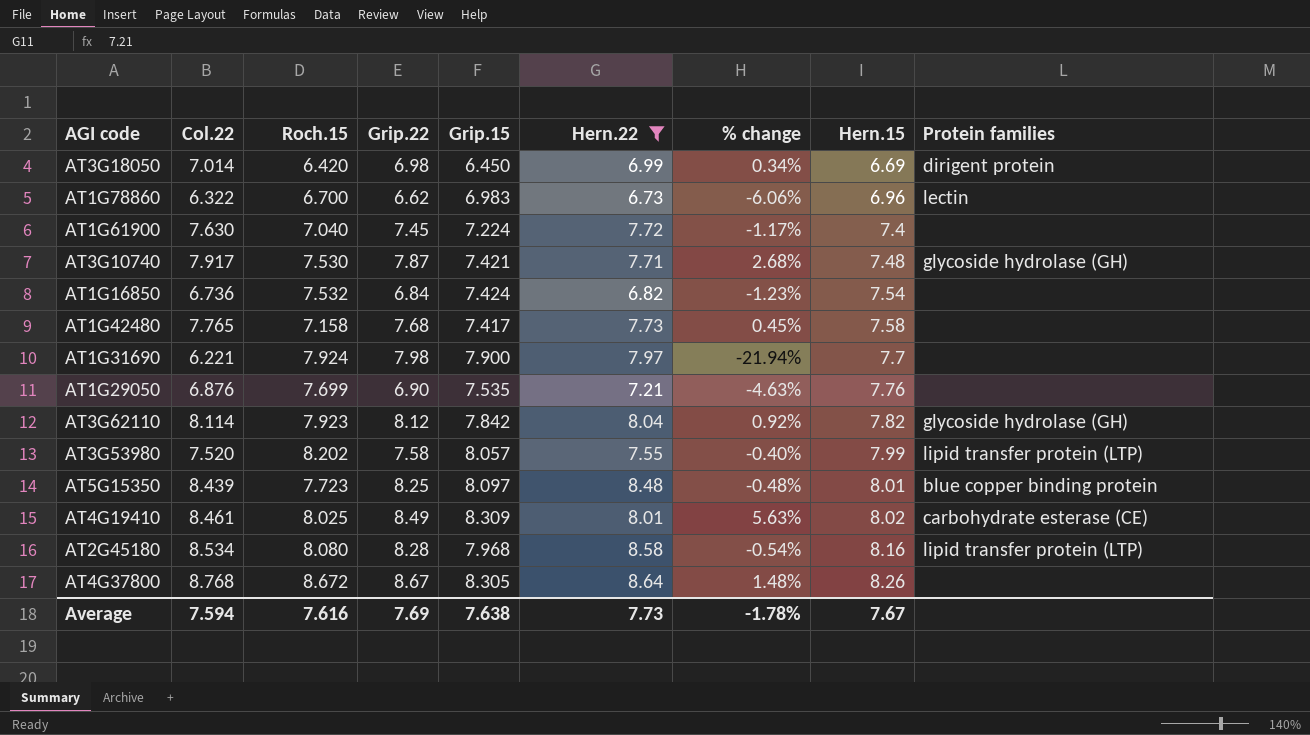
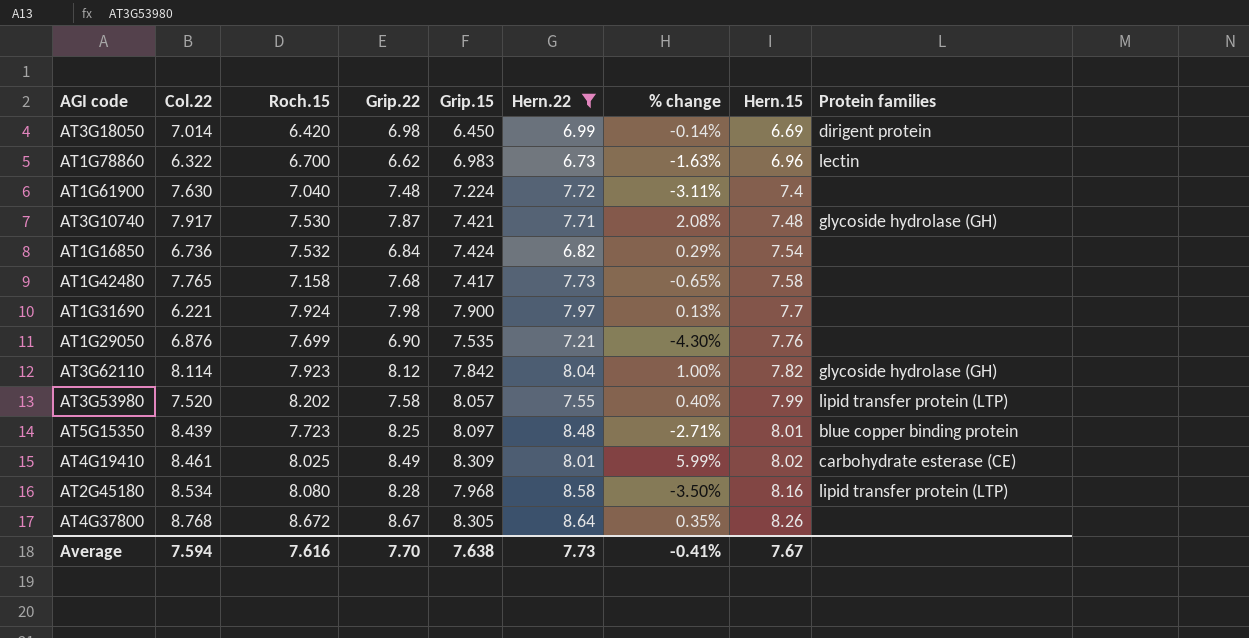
column % change | formula: ([Col.22] - [Hern.22]) / [Hern.22] -> ([Grip.22] - [Hern.22]) / [Hern.22]
AT1G61900 | Grip.22: 7.45 -> 7.48
Average | Grip.22: 7.69 -> 7.70
Average | % change: -1.78% -> -0.41%

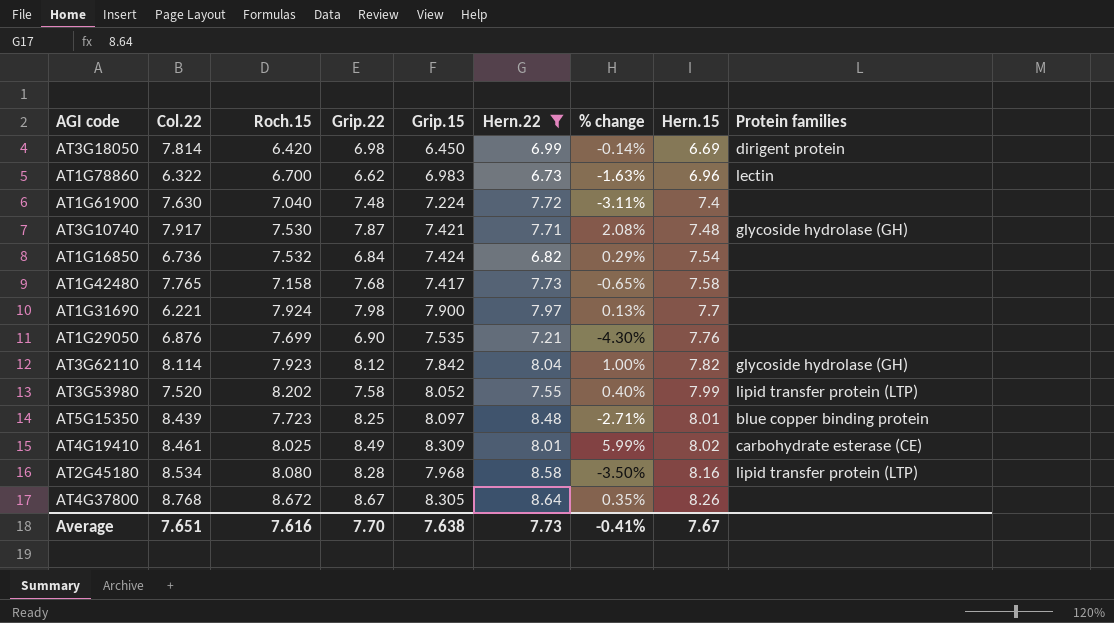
AT3G18050 | Col.22: 7.014 -> 7.814
AT3G53980 | Grip.15: 8.057 -> 8.052
Average | Col.22: 7.594 -> 7.651

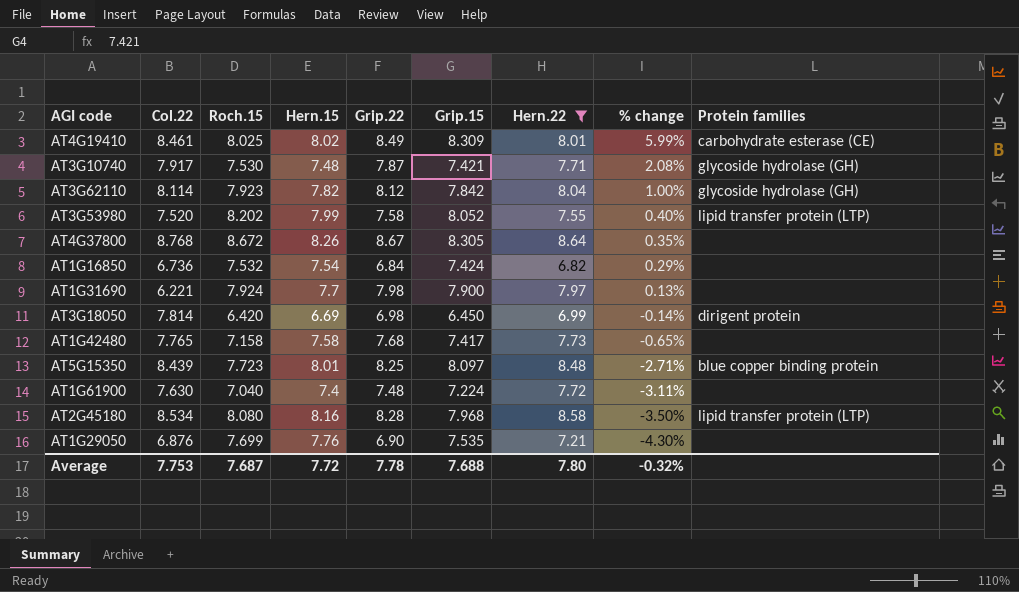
row order: Hern.15 ascending -> % change descending
column Hern.15 | position: 8 -> 4
row AT1G78860: 6.322 | 6.700 | 6.62 | 6.983 | 6.73 | -1.63% | 6.96 | lectin -> none
Average | Col.22: 7.651 -> 7.753
Average | Roch.15: 7.616 -> 7.687
Average | Hern.15: 7.67 -> 7.72
Average | Grip.22: 7.70 -> 7.78
Average | Grip.15: 7.638 -> 7.688
Average | Hern.22: 7.73 -> 7.80
Average | % change: -0.41% -> -0.32%

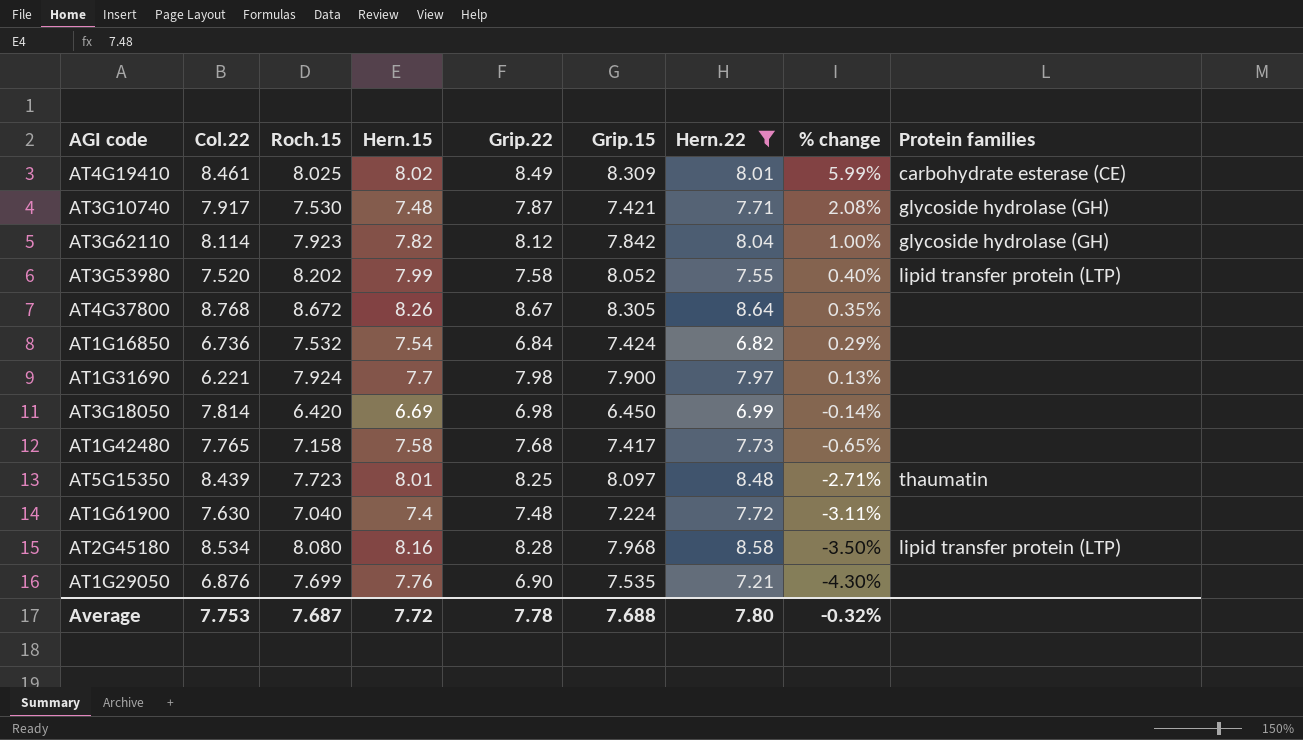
AT3G18050 | Protein families: dirigent protein -> none
AT5G15350 | Protein families: blue copper binding protein -> thaumatin

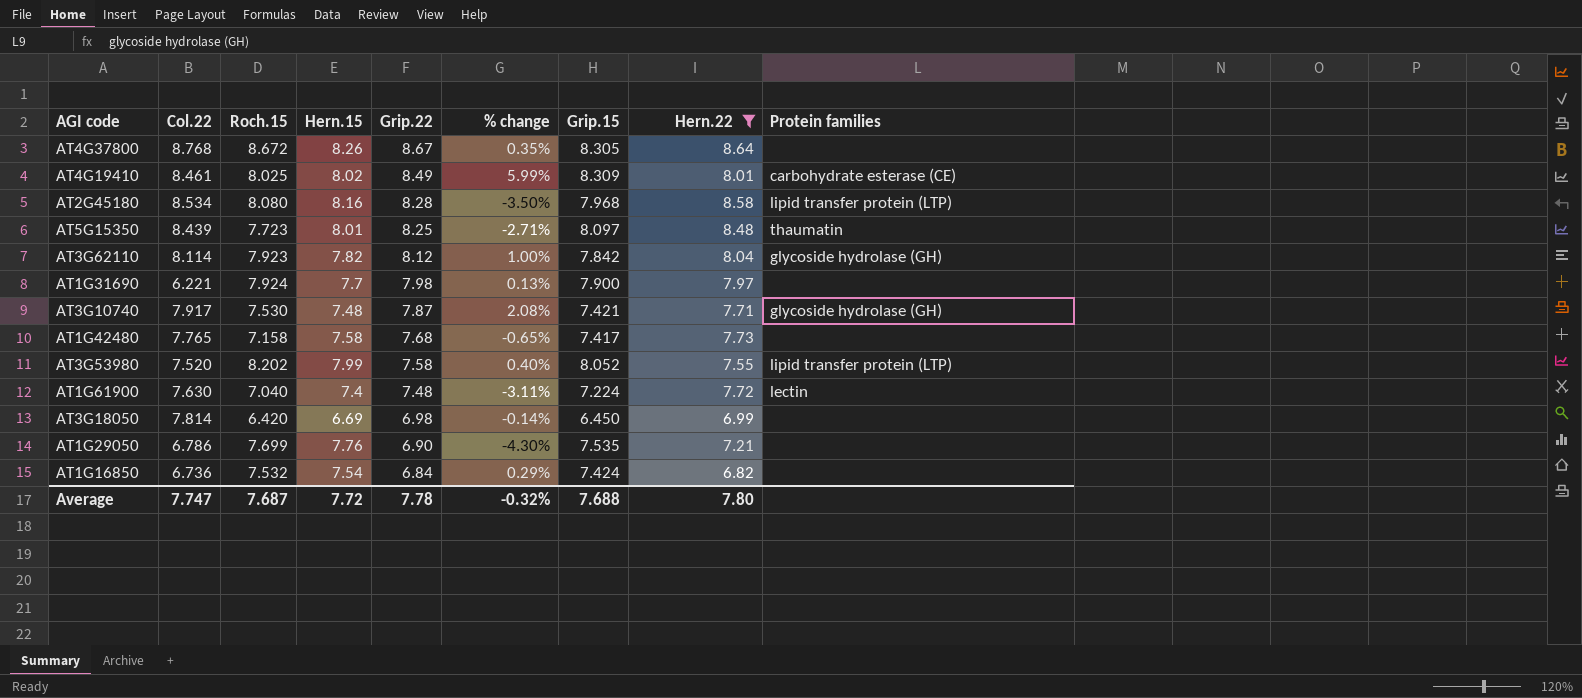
row order: % change descending -> Grip.22 descending
column % change | position: 8 -> 6
AT1G61900 | Protein families: none -> lectin
AT1G29050 | Col.22: 6.876 -> 6.786
Average | Col.22: 7.753 -> 7.747

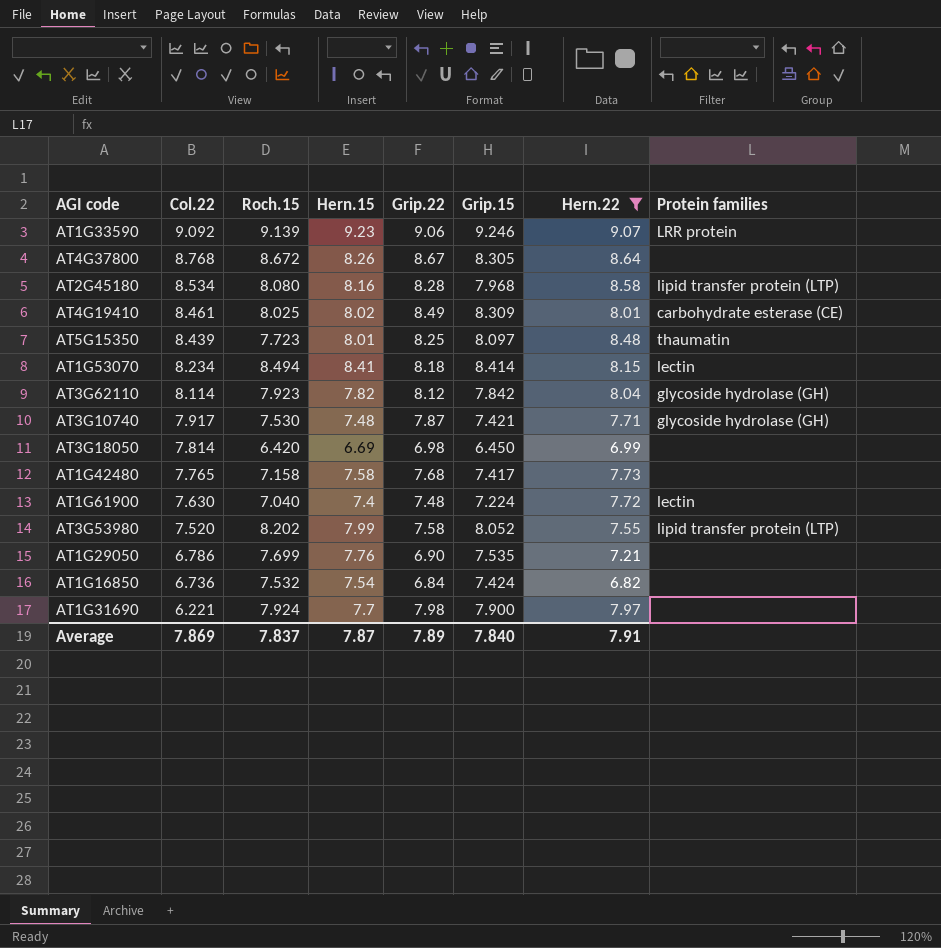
row order: Grip.22 descending -> Col.22 descending
column % change | formula: ([Grip.22] - [Hern.22]) / [Hern.22] -> none
row AT1G33590: none -> 9.092 | 9.139 | 9.23 | 9.06 | 9.246 | 9.07 | LRR protein
row AT1G53070: none -> 8.234 | 8.494 | 8.41 | 8.18 | 8.414 | 8.15 | lectin
Average | Col.22: 7.747 -> 7.869
Average | Roch.15: 7.687 -> 7.837
Average | Hern.15: 7.72 -> 7.87
Average | Grip.22: 7.78 -> 7.89
Average | Grip.15: 7.688 -> 7.840
Average | Hern.22: 7.80 -> 7.91

